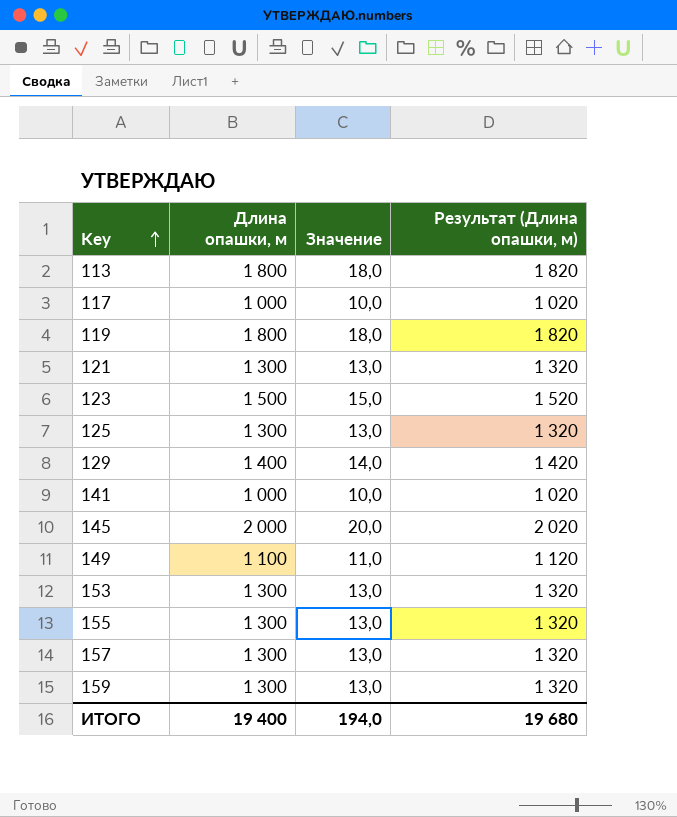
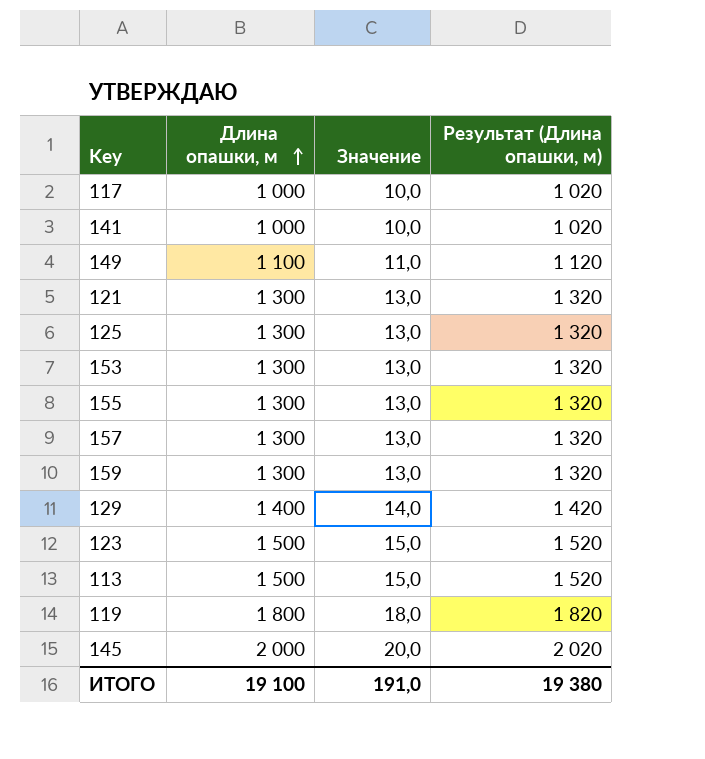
row order: Key ascending -> Длина опашки, м ascending
113 | Длина опашки, м: 1 800 -> 1 500
113 | Значение: 18,0 -> 15,0
113 | Результат (Длина опашки, м): 1 820 -> 1 520
ИТОГО | Длина опашки, м: 19 400 -> 19 100
ИТОГО | Значение: 194,0 -> 191,0
ИТОГО | Результат (Длина опашки, м): 19 680 -> 19 380

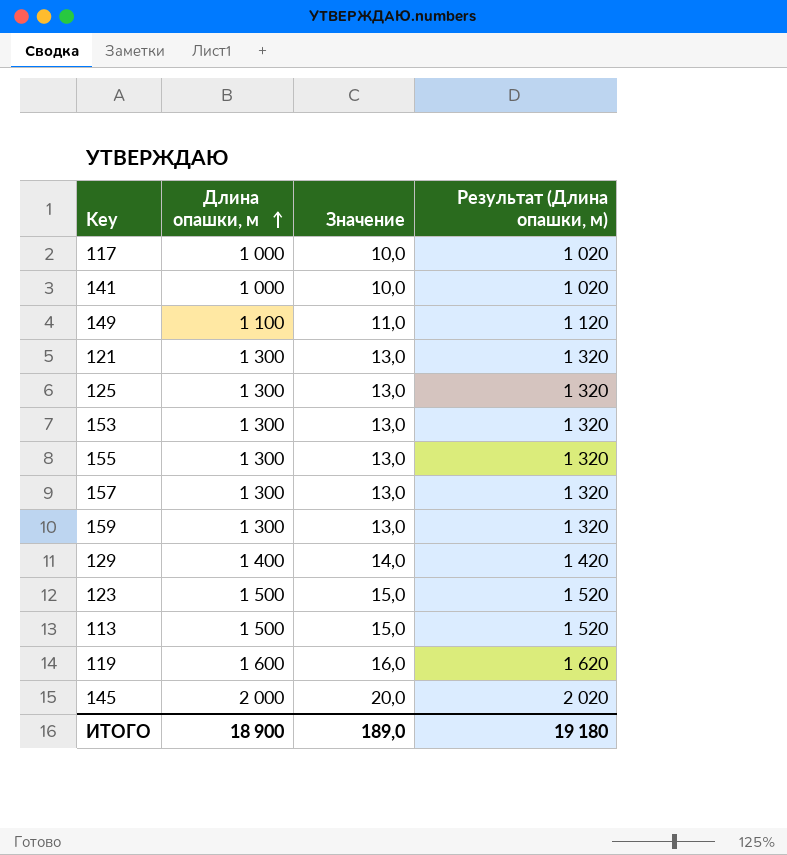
119 | Длина опашки, м: 1 800 -> 1 600
119 | Значение: 18,0 -> 16,0
119 | Результат (Длина опашки, м): 1 820 -> 1 620
ИТОГО | Длина опашки, м: 19 100 -> 18 900
ИТОГО | Значение: 191,0 -> 189,0
ИТОГО | Результат (Длина опашки, м): 19 380 -> 19 180

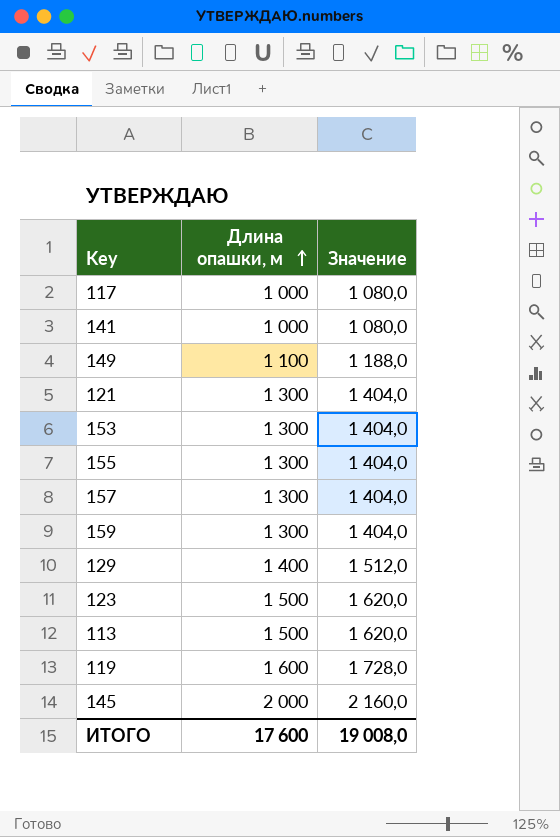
column Результат (Длина опашки, м) | formula: [Длина опашки, м] + 20 -> none
column Значение | formula: [Длина опашки, м] * 0,01 -> [Длина опашки, м] * 1,08
row 125: 1 300 | 13,0 | 1 320 -> none
ИТОГО | Длина опашки, м: 18 900 -> 17 600
ИТОГО | Значение: 189,0 -> 19 008,0

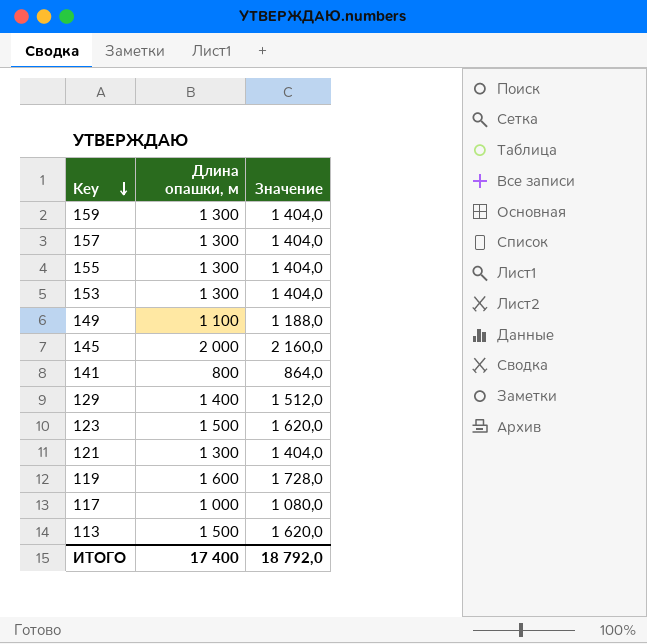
row order: Длина опашки, м ascending -> Key descending
141 | Длина опашки, м: 1 000 -> 800
141 | Значение: 1 080,0 -> 864,0
ИТОГО | Длина опашки, м: 17 600 -> 17 400
ИТОГО | Значение: 19 008,0 -> 18 792,0

